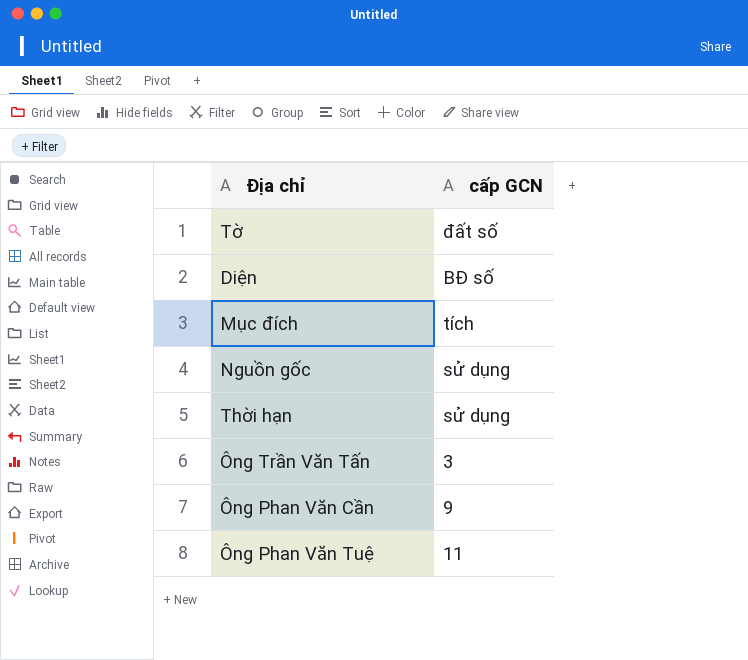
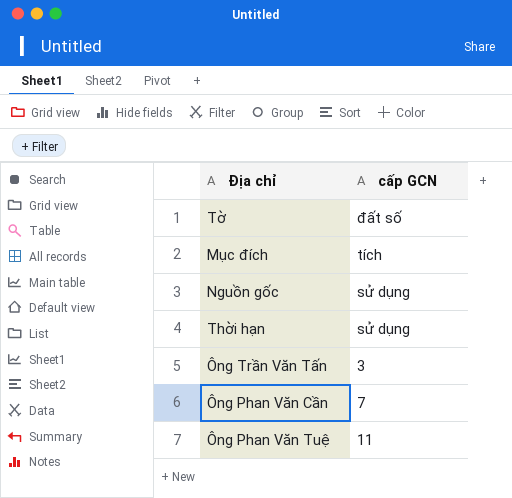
row Diện: BĐ số -> none
Ông Phan Văn Cần | cấp GCN: 9 -> 7

